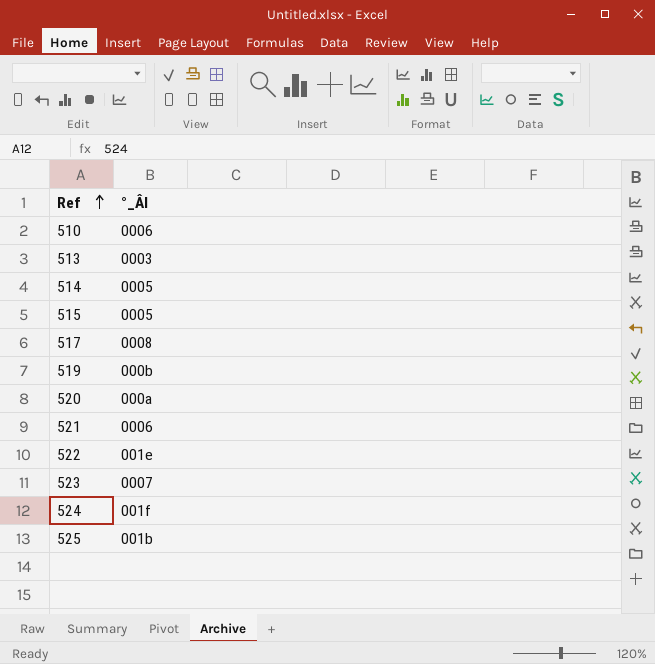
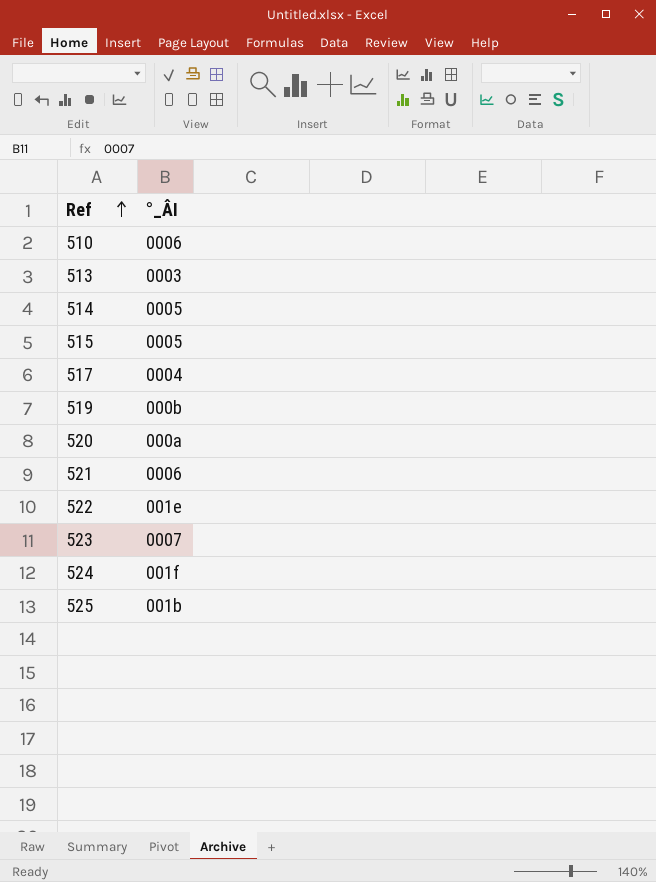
517 | °_ÂI: 0008 -> 0004

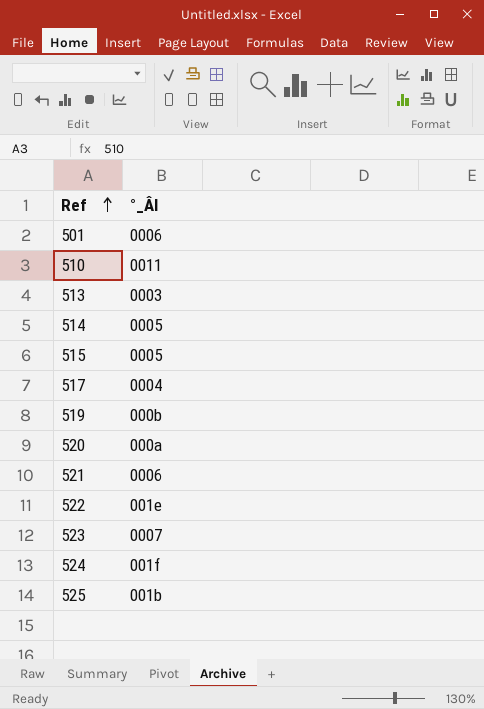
row 501: none -> 0006
510 | °_ÂI: 0006 -> 0011

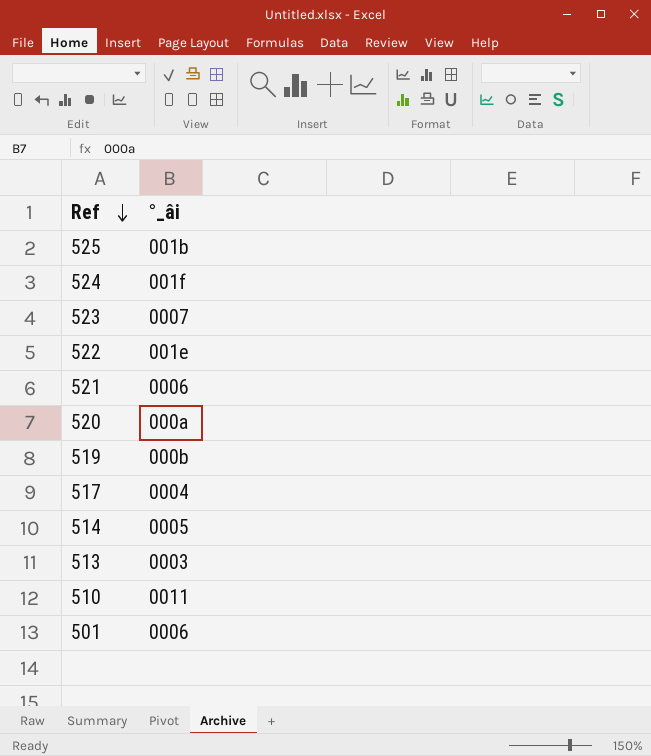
row order: Ref ascending -> Ref descending
column name: °_ÂI -> °_âi
row 515: 0005 -> none

